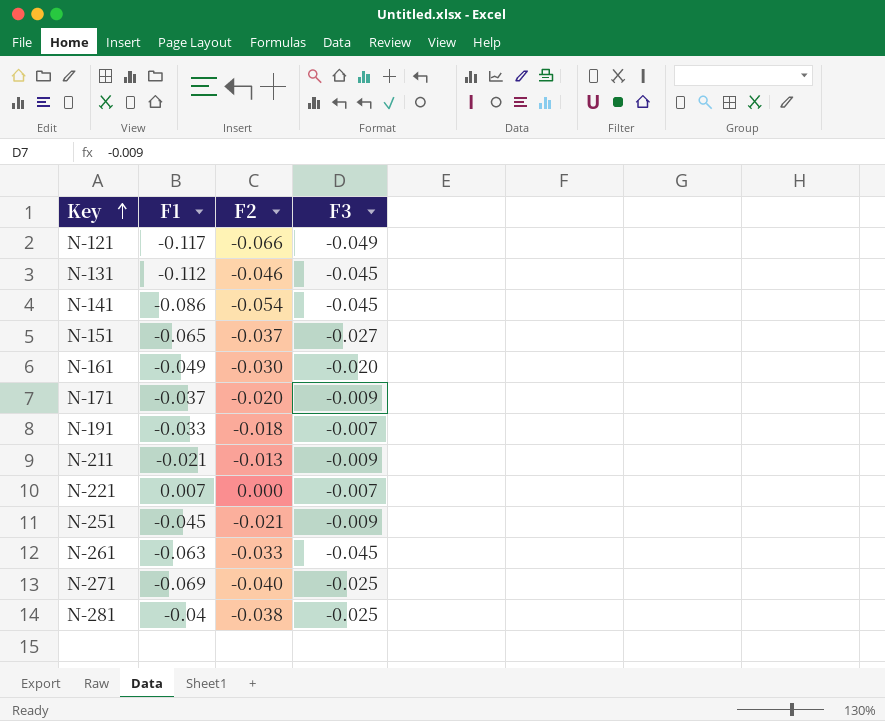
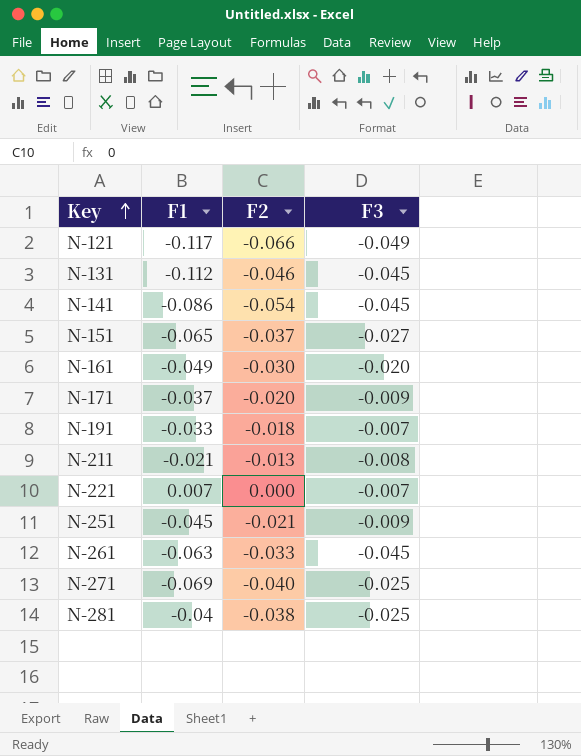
N-211 | F3: -0.009 -> -0.008

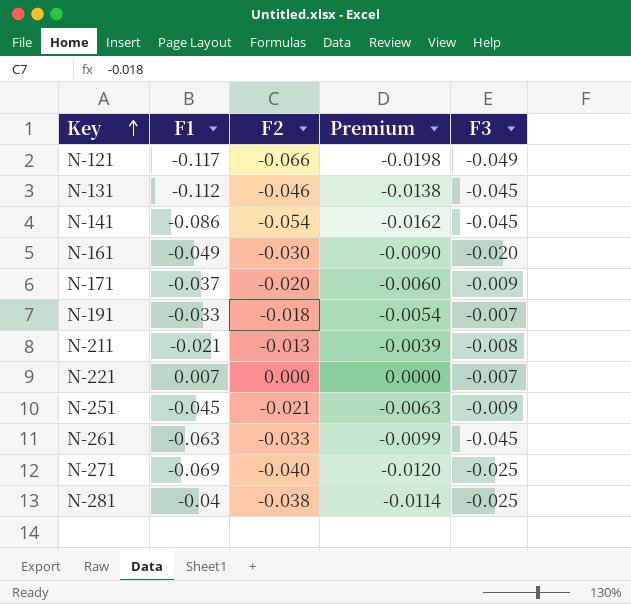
column Premium | formula: none -> [F2] * 0.3
row N-151: -0.065 | -0.037 | -0.027 -> none

